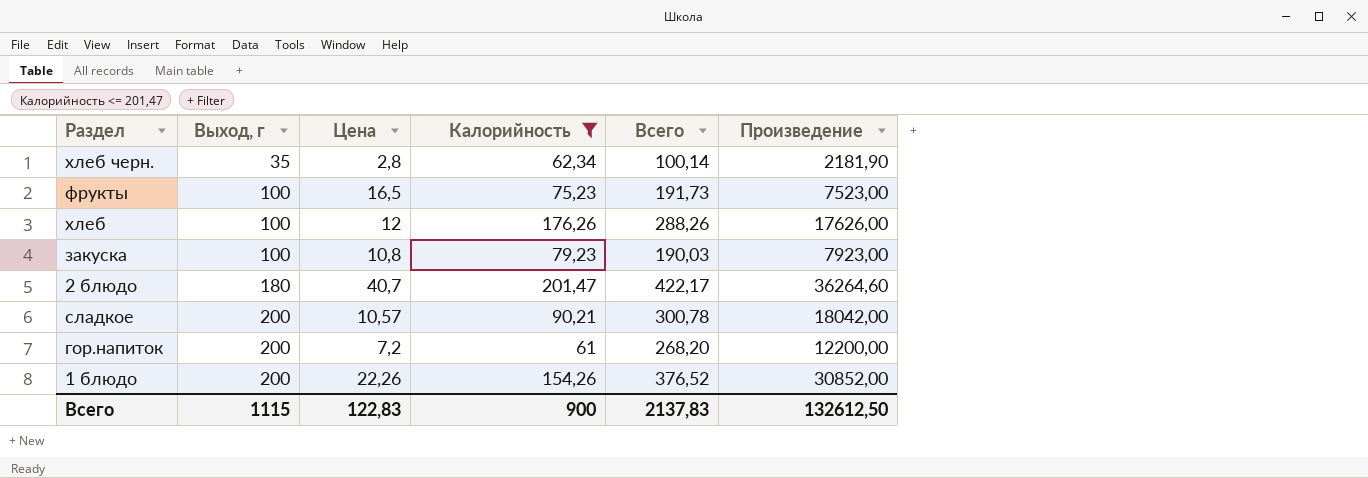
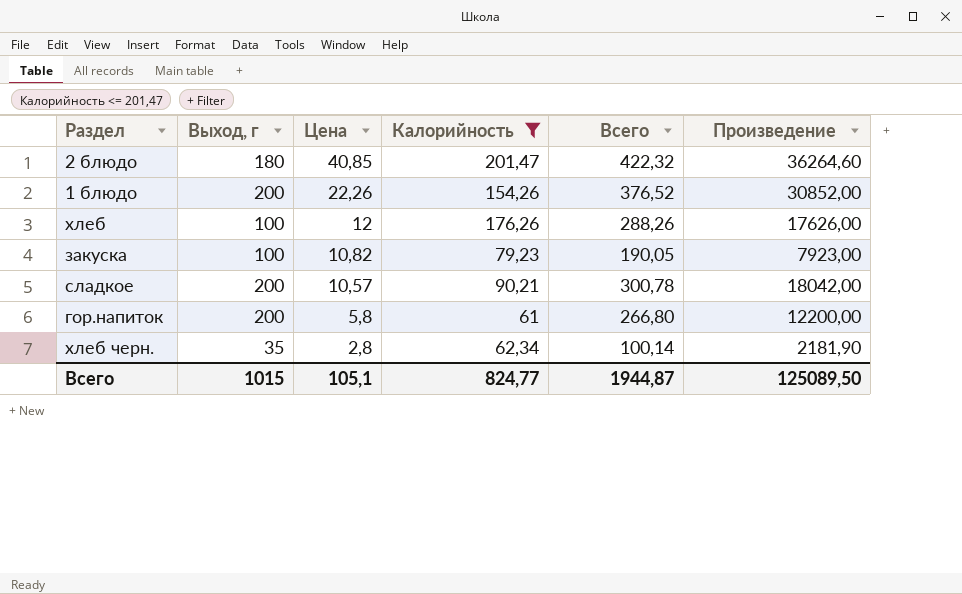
row order: Выход, г ascending -> Цена descending
row фрукты: 100 | 16,5 | 75,23 | 191,73 | 7523,00 -> none
2 блюдо | Цена: 40,7 -> 40,85
2 блюдо | Всего: 422,17 -> 422,32
закуска | Цена: 10,8 -> 10,82
закуска | Всего: 190,03 -> 190,05
гор.напиток | Цена: 7,2 -> 5,8
гор.напиток | Всего: 268,20 -> 266,80
Всего | Выход, г: 1115 -> 1015
Всего | Цена: 122,83 -> 105,1
Всего | Калорийность: 900 -> 824,77
Всего | Всего: 2137,83 -> 1944,87
Всего | Произведение: 132612,50 -> 125089,50

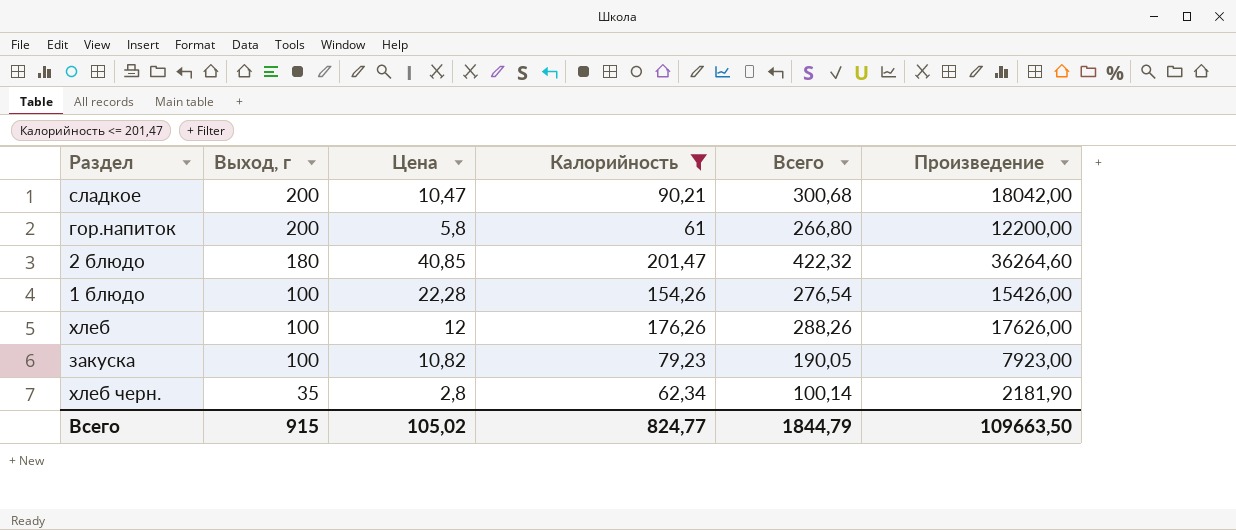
row order: Цена descending -> Выход, г descending
сладкое | Цена: 10,57 -> 10,47
сладкое | Всего: 300,78 -> 300,68
1 блюдо | Выход, г: 200 -> 100
1 блюдо | Цена: 22,26 -> 22,28
1 блюдо | Всего: 376,52 -> 276,54
1 блюдо | Произведение: 30852,00 -> 15426,00
Всего | Выход, г: 1015 -> 915
Всего | Цена: 105,1 -> 105,02
Всего | Всего: 1944,87 -> 1844,79
Всего | Произведение: 125089,50 -> 109663,50

